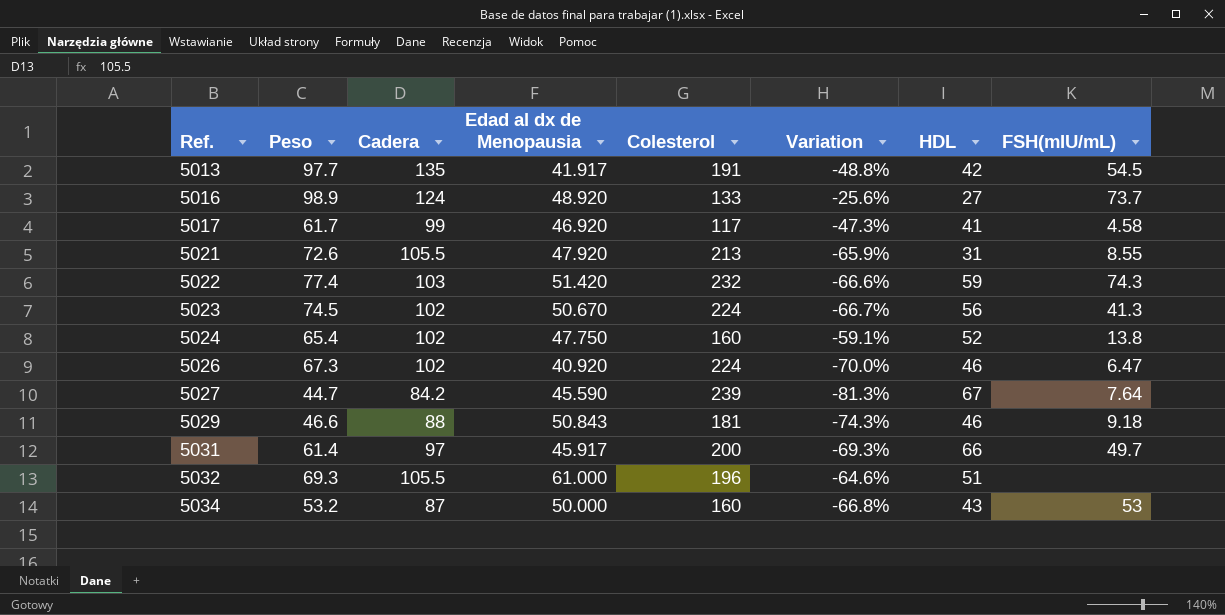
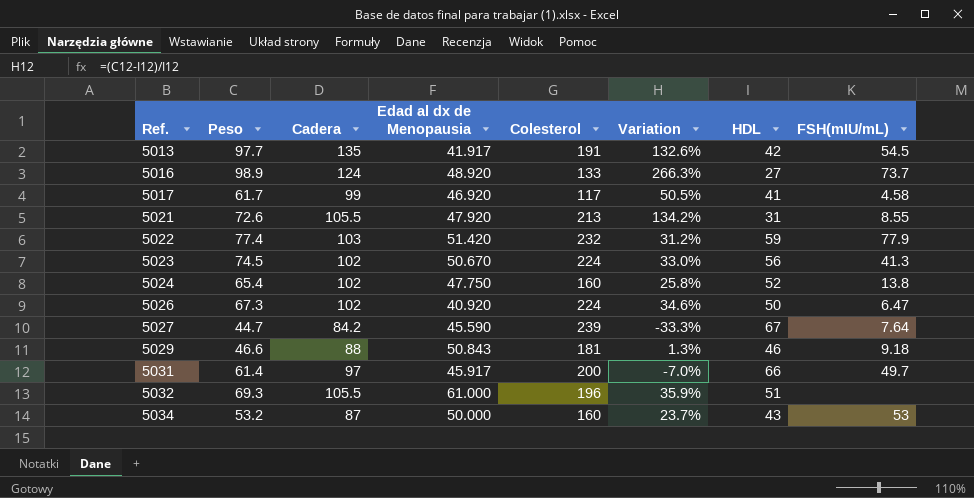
column Variation | formula: ([Peso] - [Colesterol]) / [Colesterol] -> ([Peso] - [HDL]) / [HDL]
5022 | FSH(mIU/mL): 74.3 -> 77.9
5026 | HDL: 46 -> 50

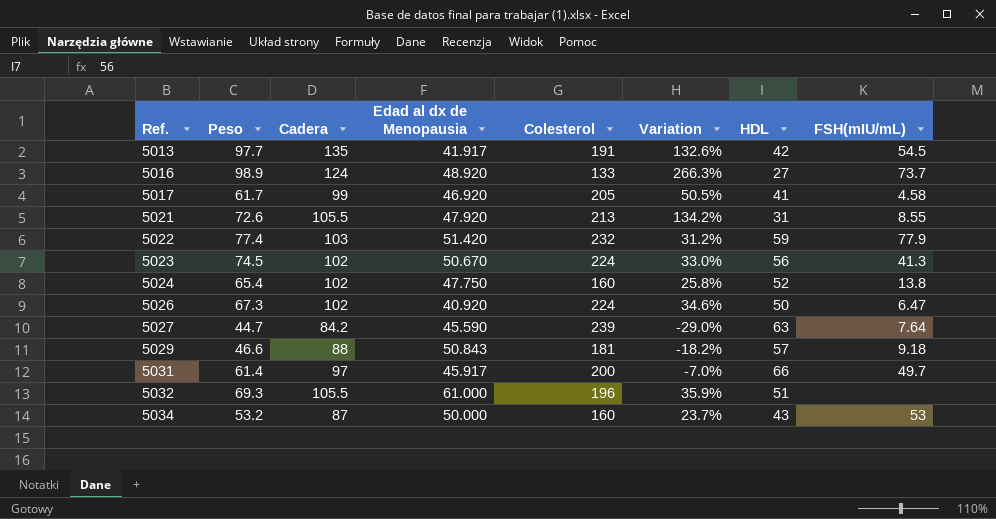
5017 | Colesterol: 117 -> 205
5027 | Variation: -33.3% -> -29.0%
5027 | HDL: 67 -> 63
5029 | Variation: 1.3% -> -18.2%
5029 | HDL: 46 -> 57

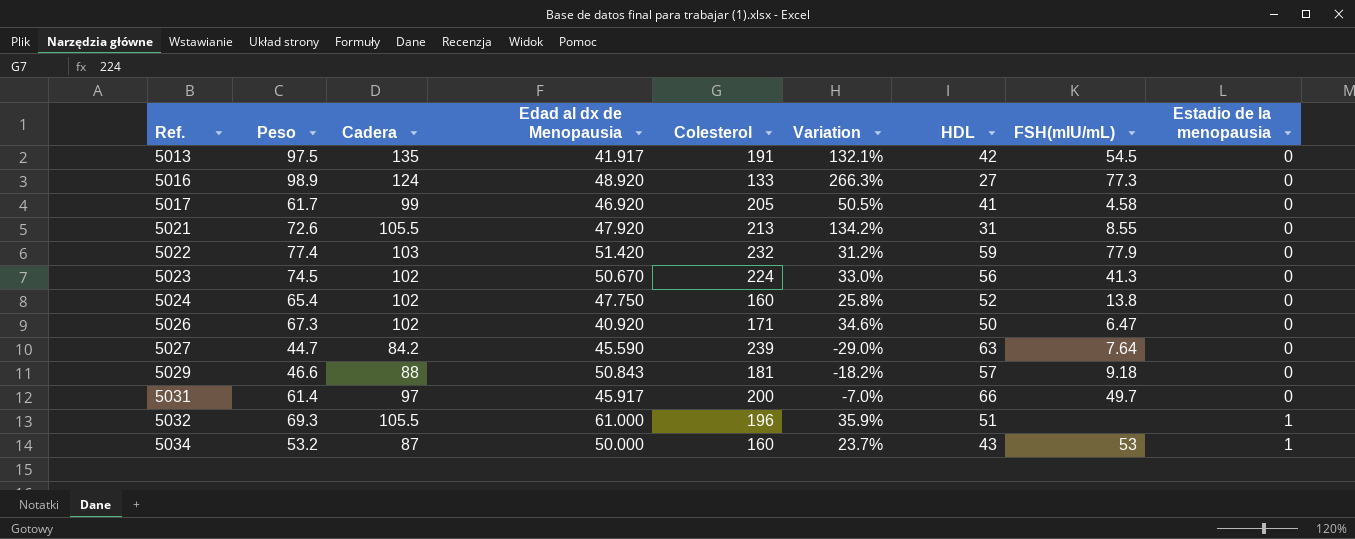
column Estadio de la menopausia | position: none -> 9
5013 | Peso: 97.7 -> 97.5
5013 | Variation: 132.6% -> 132.1%
5016 | FSH(mIU/mL): 73.7 -> 77.3
5026 | Colesterol: 224 -> 171

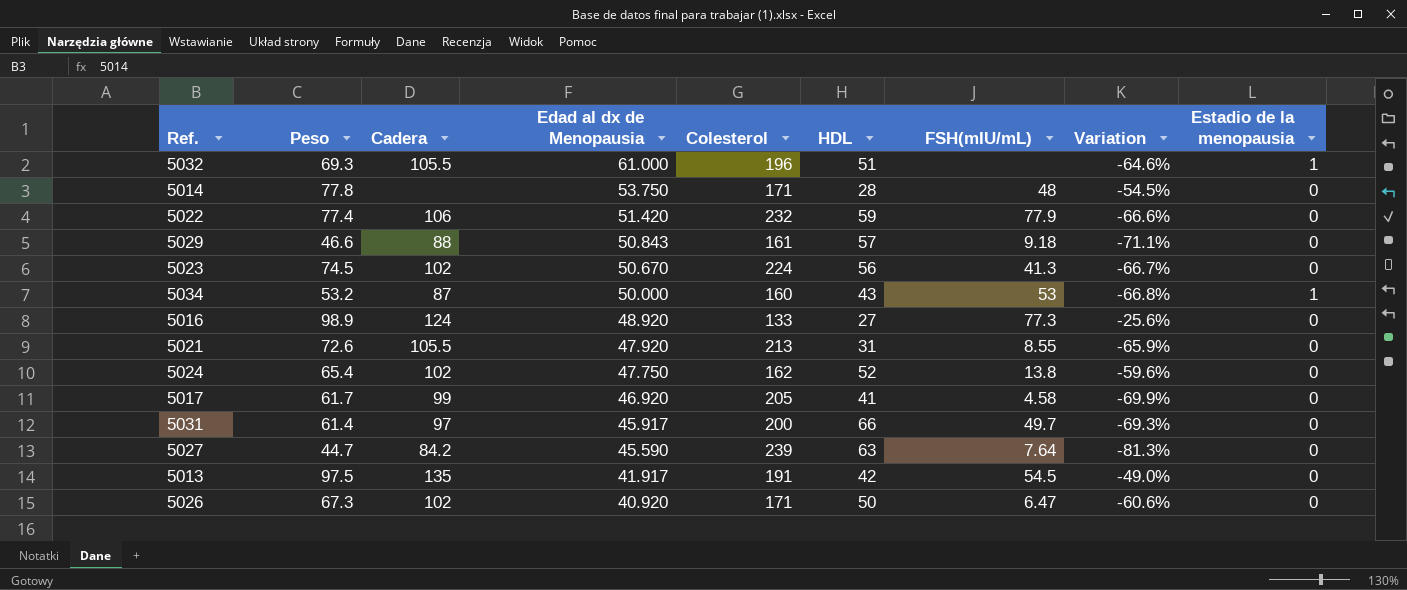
row order: Ref. ascending -> Edad al dx de Menopausia descending
column Variation | formula: ([Peso] - [HDL]) / [HDL] -> ([Peso] - [Colesterol]) / [Colesterol]
column Variation | position: 6 -> 8
row 5014: none -> 77.8 | none | 53.750 | 171 | 28 | 48 | -54.5% | 0
5022 | Cadera: 103 -> 106
5029 | Colesterol: 181 -> 161
5024 | Colesterol: 160 -> 162

